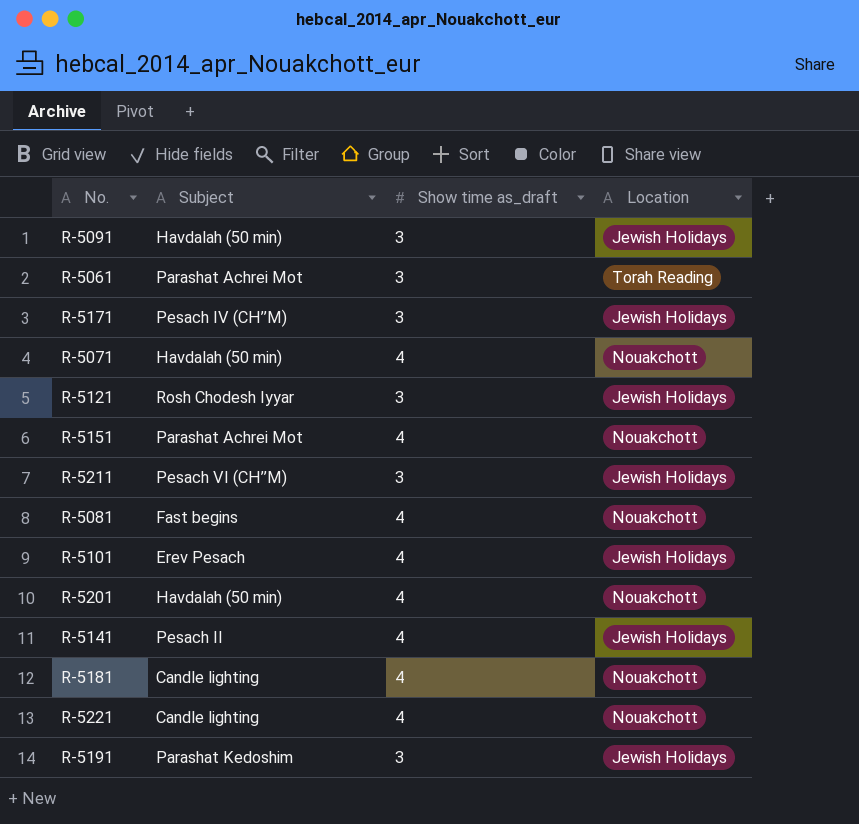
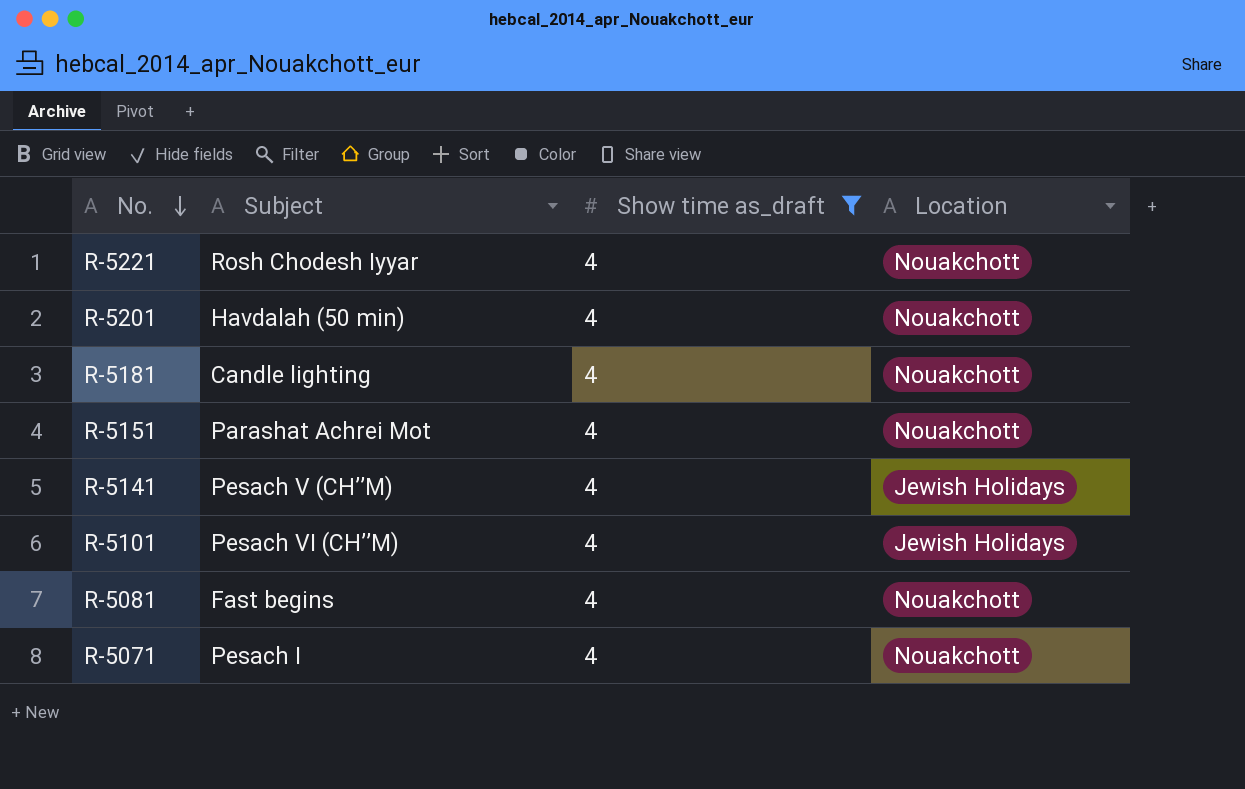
filter: none -> Show time as_draft = 4
row order: none -> No. descending
R-5221 | Subject: Candle lighting -> Rosh Chodesh Iyyar
R-5141 | Subject: Pesach II -> Pesach V (CH’’M)
R-5101 | Subject: Erev Pesach -> Pesach VI (CH’’M)
R-5071 | Subject: Havdalah (50 min) -> Pesach I

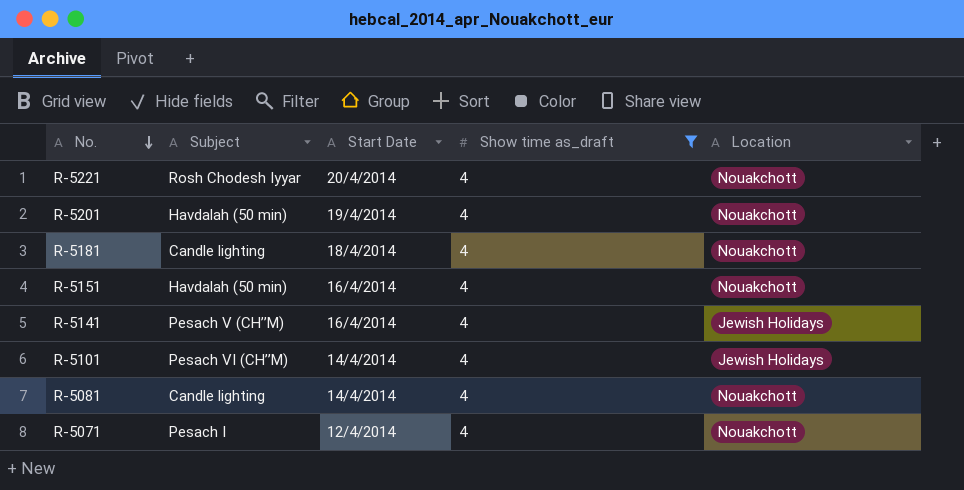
column Start Date | position: none -> 3
R-5151 | Subject: Parashat Achrei Mot -> Havdalah (50 min)
R-5081 | Subject: Fast begins -> Candle lighting

